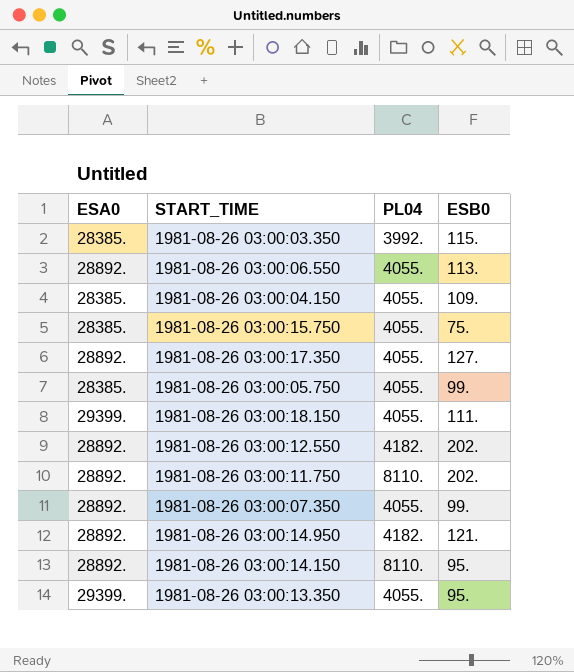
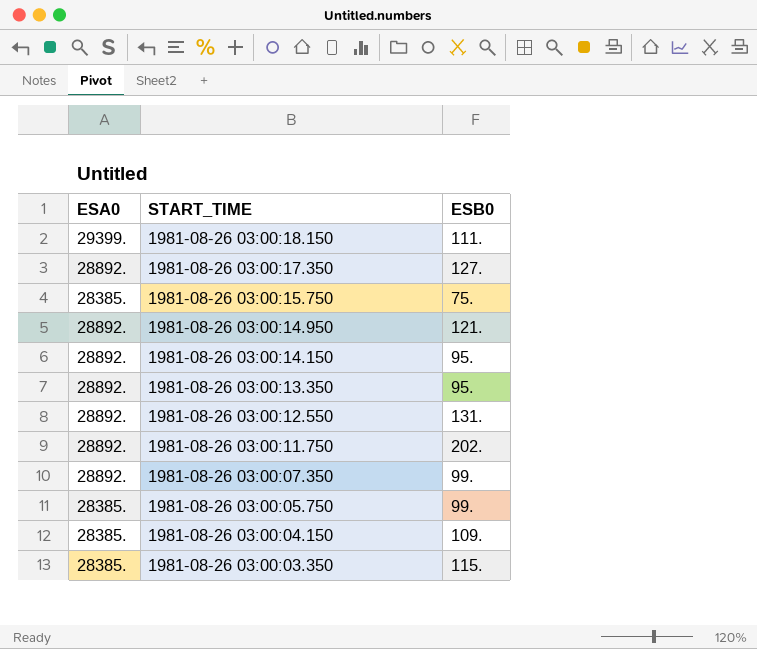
row order: none -> START_TIME descending
column PL04 | position: 3 -> none
row 1981-08-26 03:00:06.550: 28892. | 4055. | 113. -> none
1981-08-26 03:00:13.350 | ESA0: 29399. -> 28892.
1981-08-26 03:00:12.550 | ESB0: 202. -> 131.

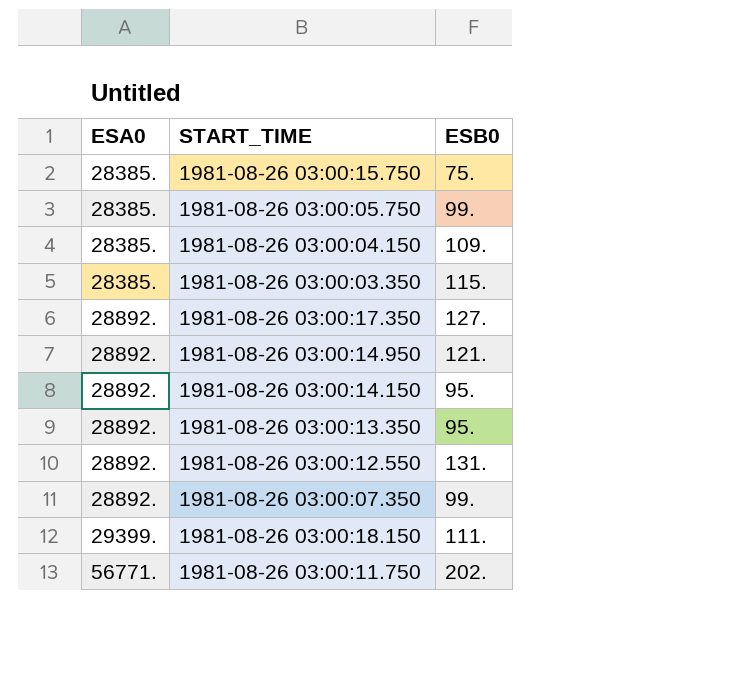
row order: START_TIME descending -> ESA0 ascending
1981-08-26 03:00:11.750 | ESA0: 28892. -> 56771.

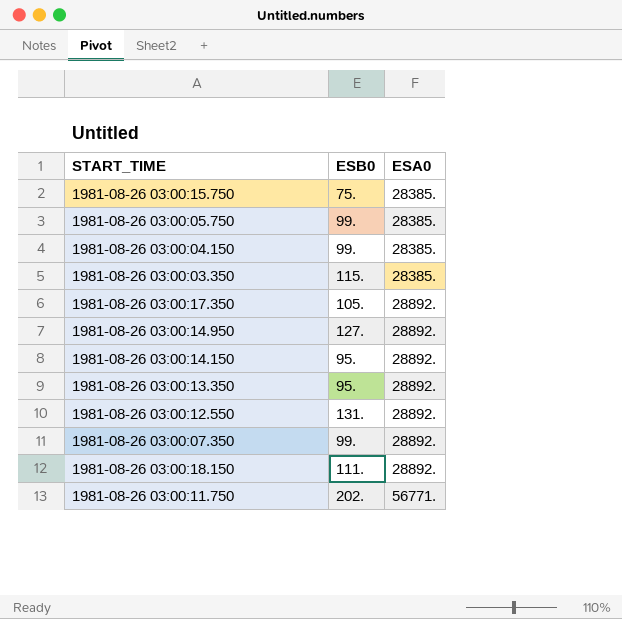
column ESA0 | position: 1 -> 3
1981-08-26 03:00:04.150 | ESB0: 109. -> 99.
1981-08-26 03:00:17.350 | ESB0: 127. -> 105.
1981-08-26 03:00:14.950 | ESB0: 121. -> 127.
1981-08-26 03:00:18.150 | ESA0: 29399. -> 28892.

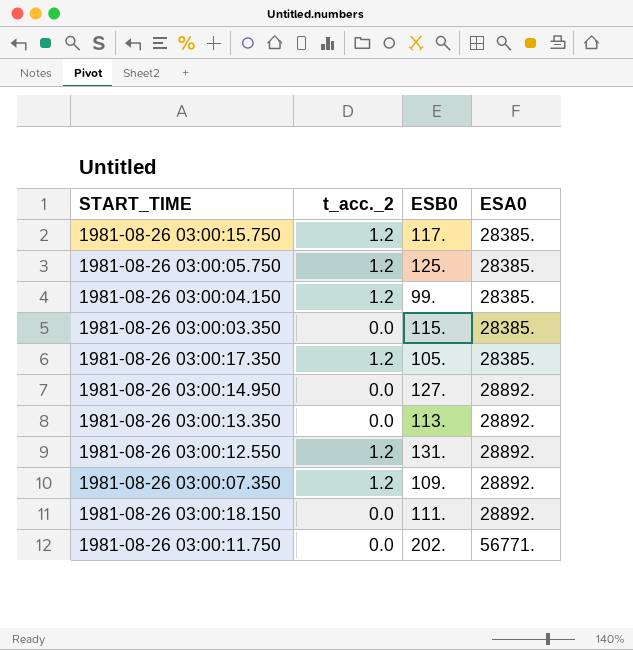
column t_acc._2 | position: none -> 2
row 1981-08-26 03:00:14.150: 95. | 28892. -> none
1981-08-26 03:00:15.750 | ESB0: 75. -> 117.
1981-08-26 03:00:05.750 | ESB0: 99. -> 125.
1981-08-26 03:00:17.350 | ESA0: 28892. -> 28385.
1981-08-26 03:00:13.350 | ESB0: 95. -> 113.
1981-08-26 03:00:07.350 | ESB0: 99. -> 109.

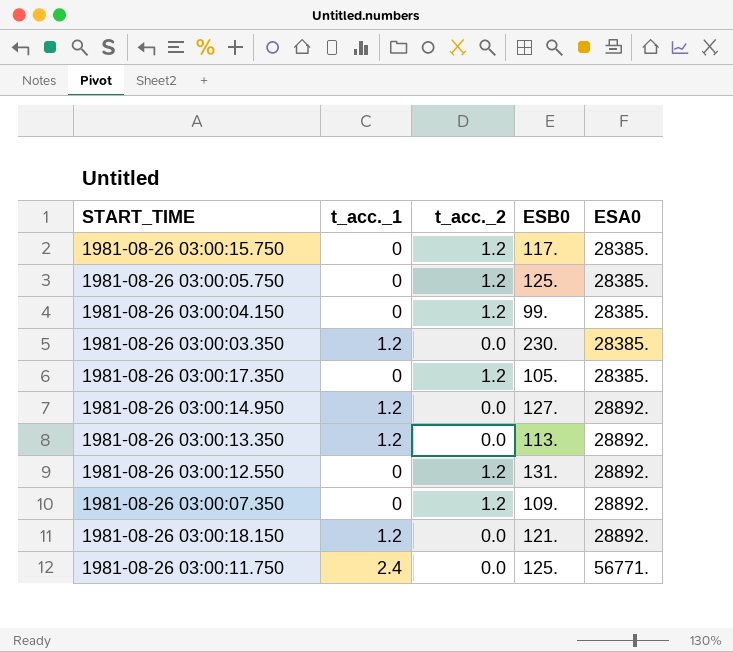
column t_acc._1 | position: none -> 2
1981-08-26 03:00:03.350 | ESB0: 115. -> 230.
1981-08-26 03:00:18.150 | ESB0: 111. -> 121.
1981-08-26 03:00:11.750 | ESB0: 202. -> 125.

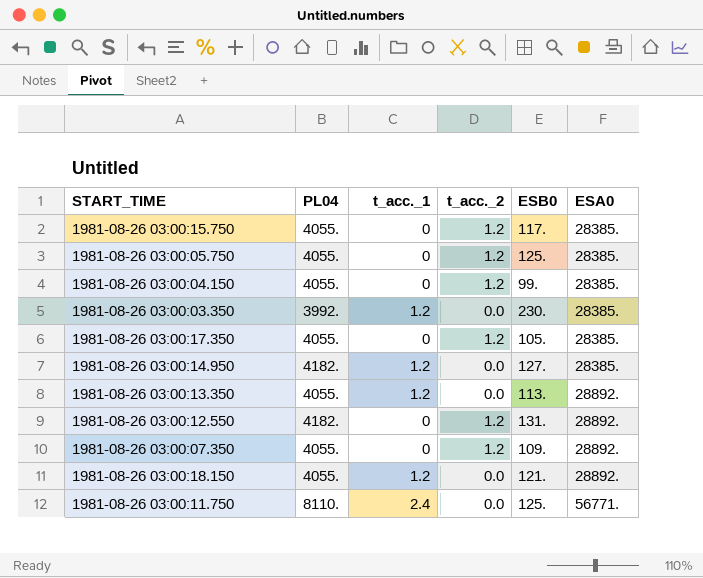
column PL04 | position: none -> 2
1981-08-26 03:00:14.950 | ESA0: 28892. -> 28385.

